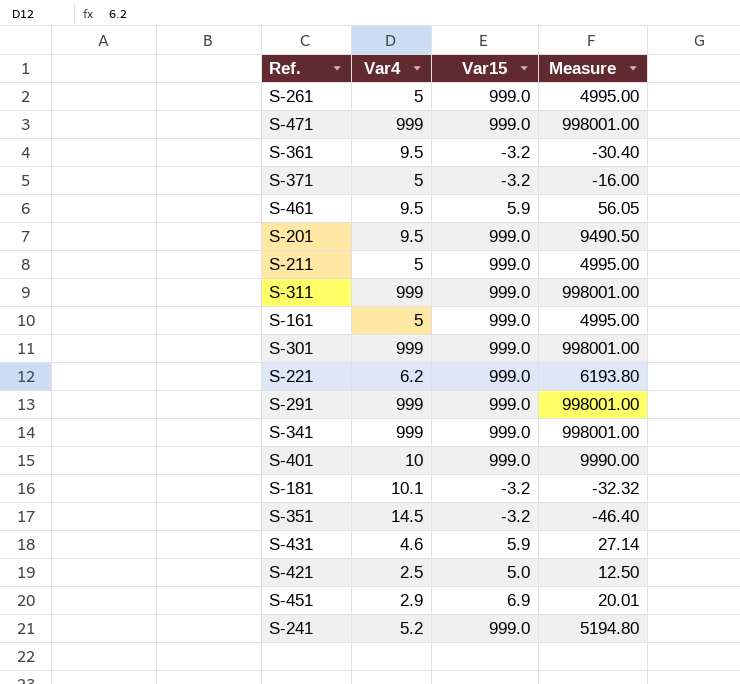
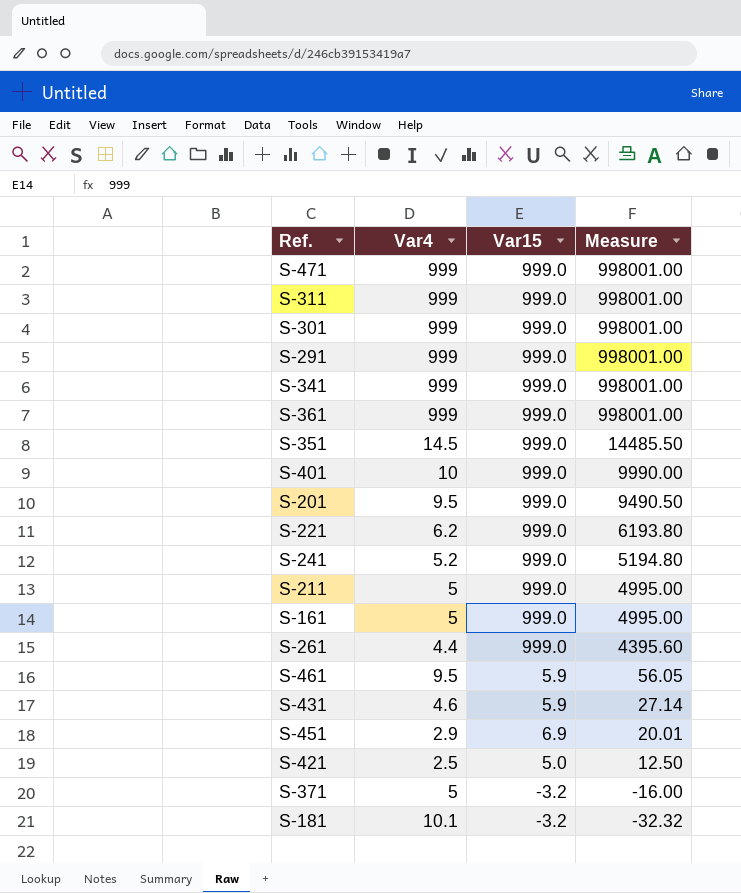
row order: none -> Measure descending
S-361 | Var4: 9.5 -> 999
S-361 | Var15: -3.2 -> 999.0
S-361 | Measure: -30.40 -> 998001.00
S-351 | Var15: -3.2 -> 999.0
S-351 | Measure: -46.40 -> 14485.50
S-261 | Var4: 5 -> 4.4
S-261 | Measure: 4995.00 -> 4395.60

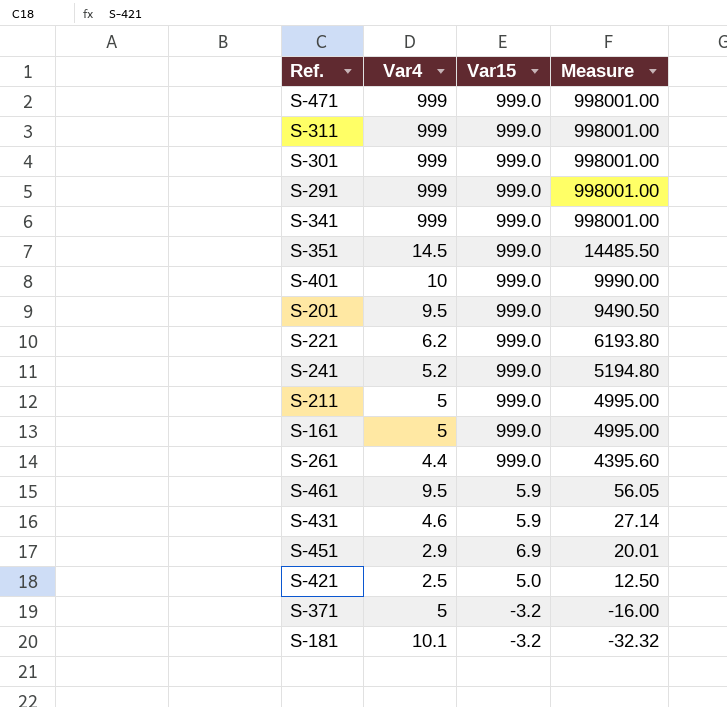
row S-361: 999 | 999.0 | 998001.00 -> none

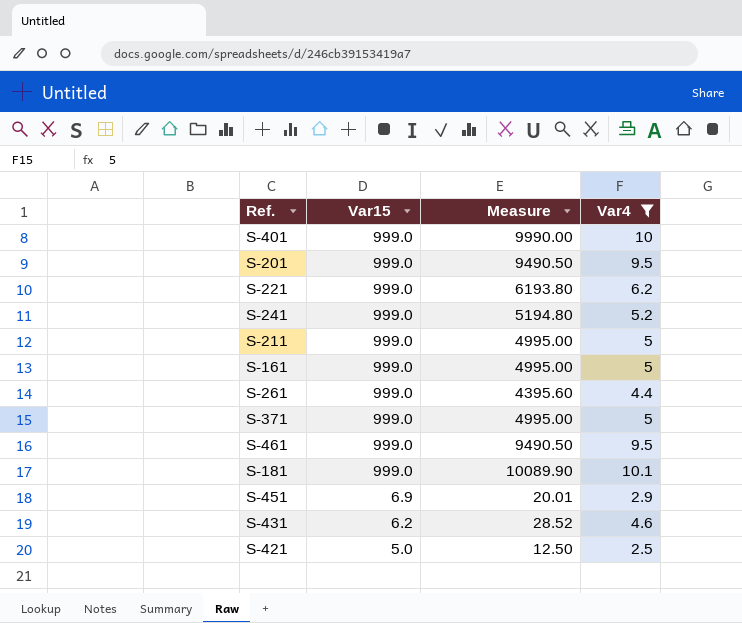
filter: none -> Var4 <= 10.1
row order: Measure descending -> Var15 descending
column Var4 | position: 2 -> 4
S-371 | Var15: -3.2 -> 999.0
S-371 | Measure: -16.00 -> 4995.00
S-461 | Var15: 5.9 -> 999.0
S-461 | Measure: 56.05 -> 9490.50
S-181 | Var15: -3.2 -> 999.0
S-181 | Measure: -32.32 -> 10089.90
S-431 | Var15: 5.9 -> 6.2
S-431 | Measure: 27.14 -> 28.52

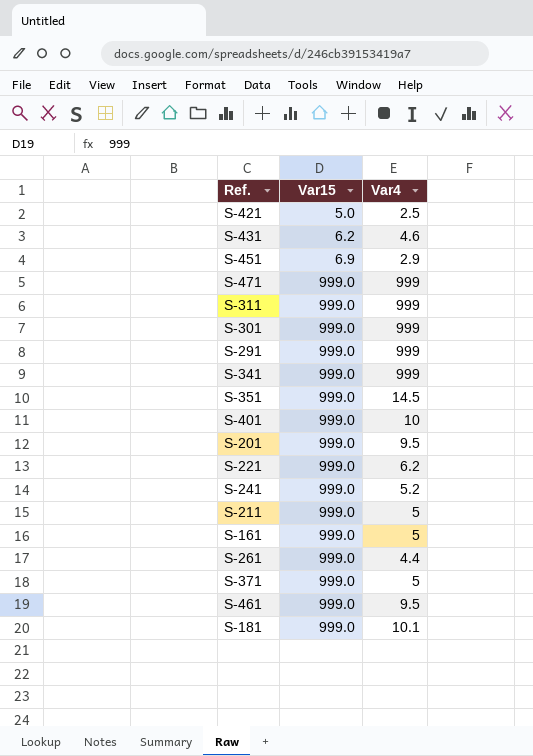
filter: Var4 <= 10.1 -> none
row order: Var15 descending -> Var15 ascending
column Measure | formula: [Var15] * [Var4] -> none

